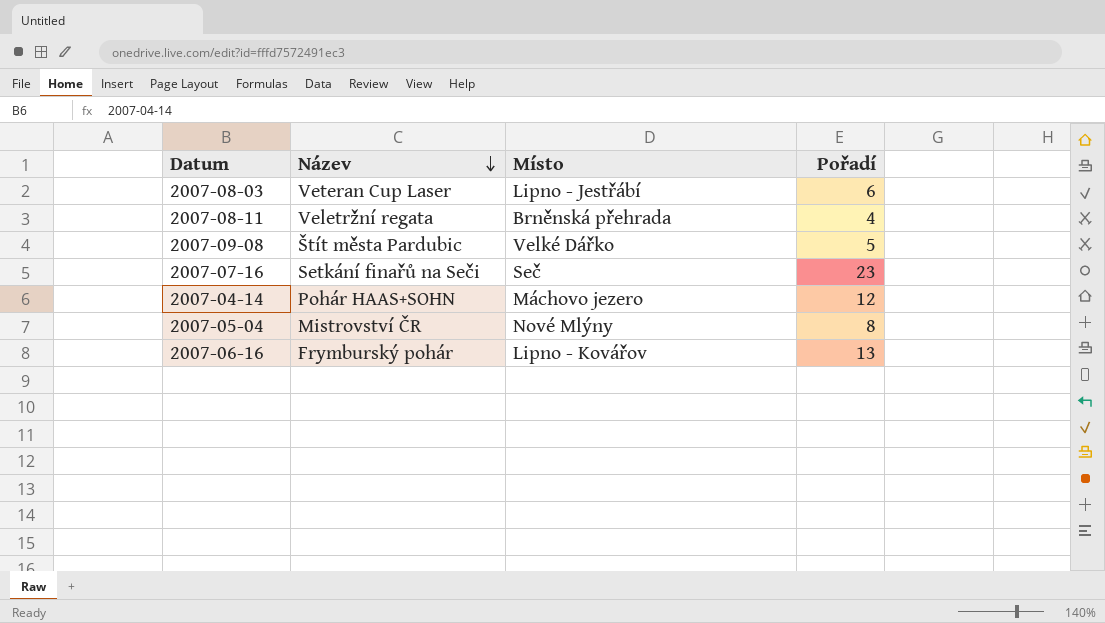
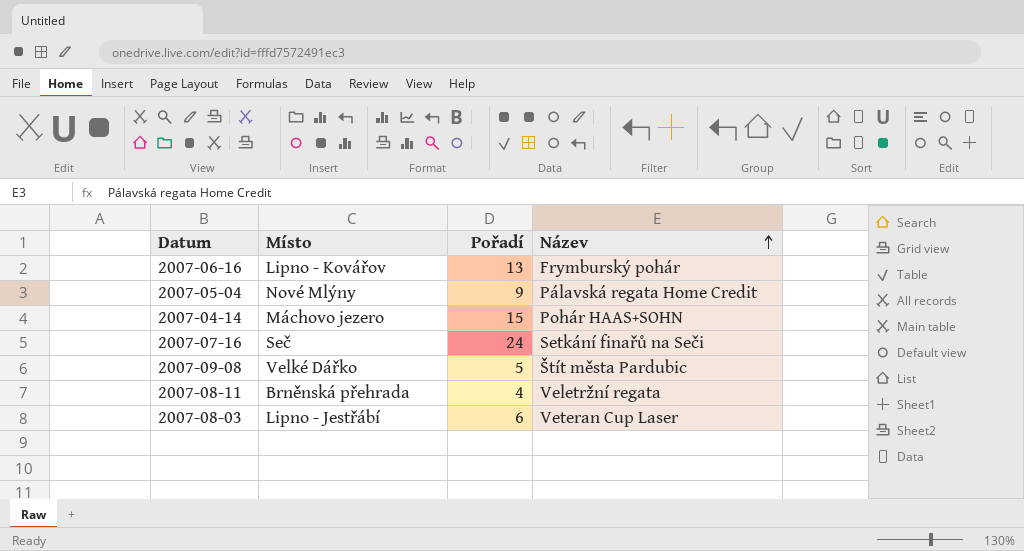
row order: Název descending -> Název ascending
column Název | position: 2 -> 4
2007-05-04 | Pořadí: 8 -> 9
2007-05-04 | Název: Mistrovství ČR -> Pálavská regata Home Credit
2007-04-14 | Pořadí: 12 -> 15
2007-07-16 | Pořadí: 23 -> 24

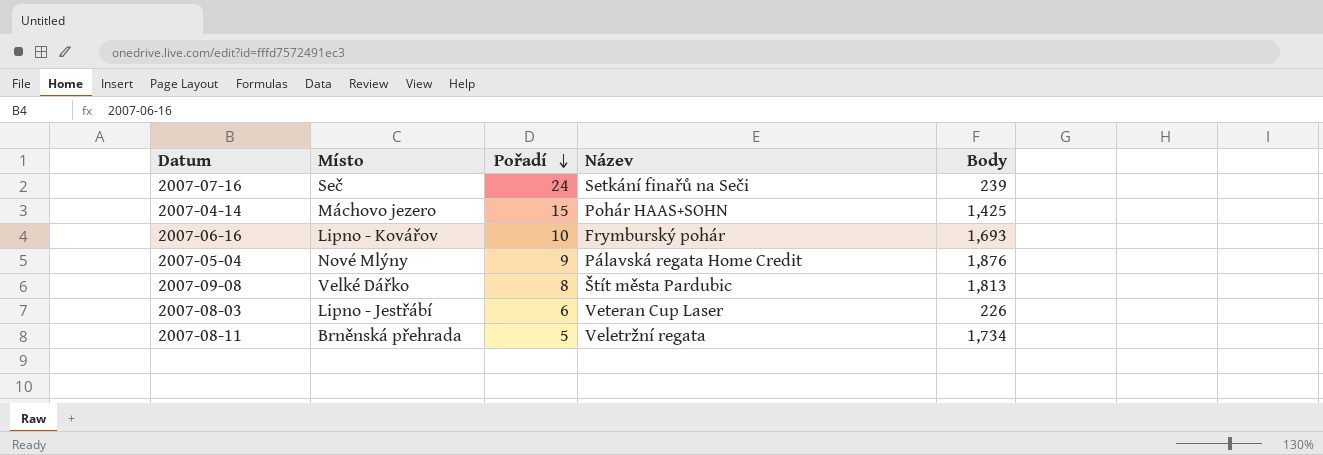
row order: Název ascending -> Pořadí descending
column Body | position: none -> 5
2007-06-16 | Pořadí: 13 -> 10
2007-09-08 | Pořadí: 5 -> 8
2007-08-11 | Pořadí: 4 -> 5

